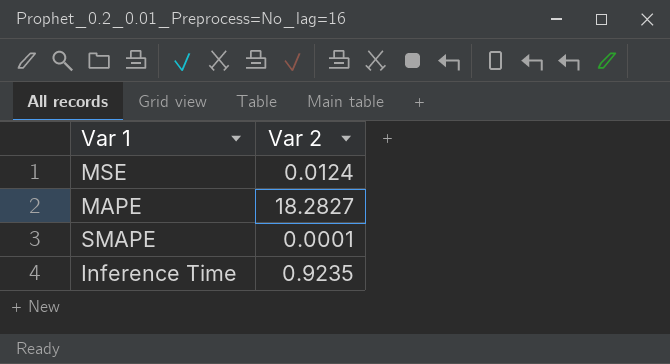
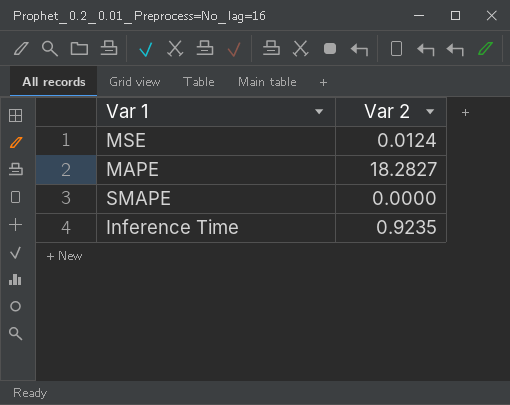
SMAPE | Var 2: 0.0001 -> 0.0000

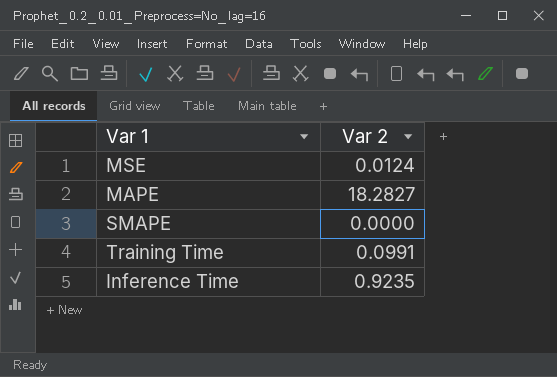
row Training Time: none -> 0.0991

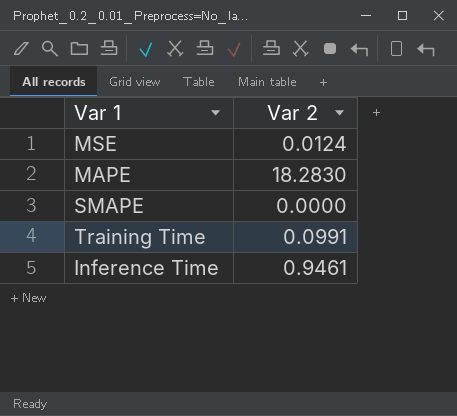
MAPE | Var 2: 18.2827 -> 18.2830
Inference Time | Var 2: 0.9235 -> 0.9461

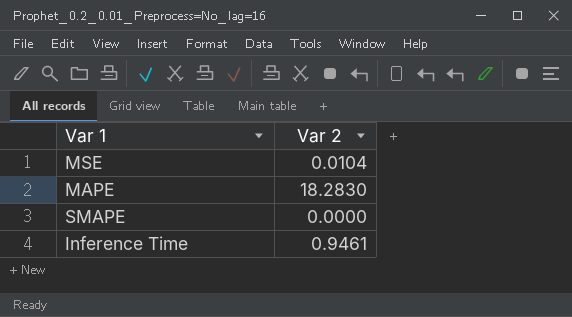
row Training Time: 0.0991 -> none
MSE | Var 2: 0.0124 -> 0.0104

